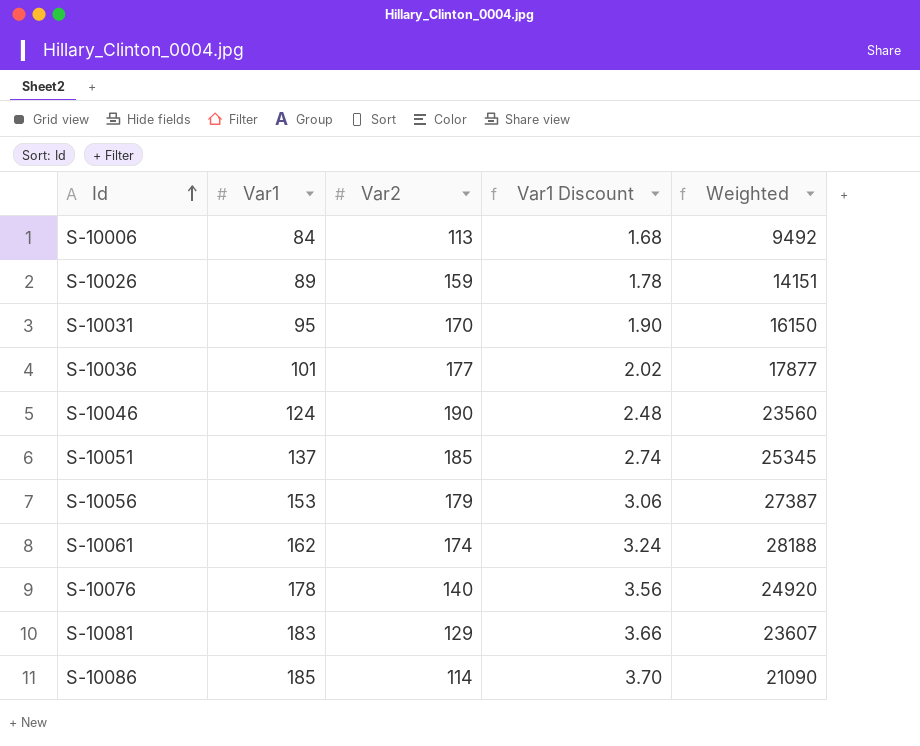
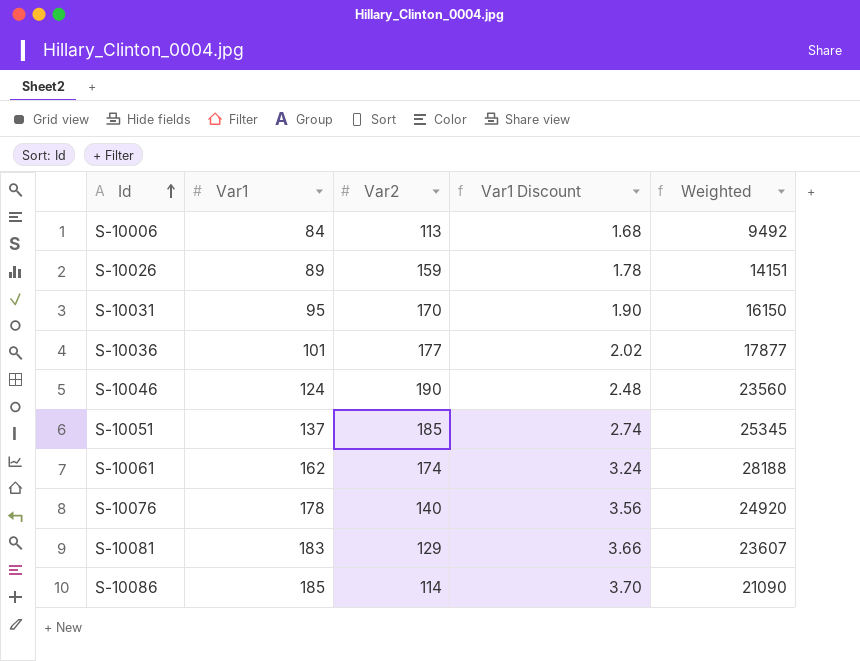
row S-10056: 153 | 179 | 3.06 | 27387 -> none

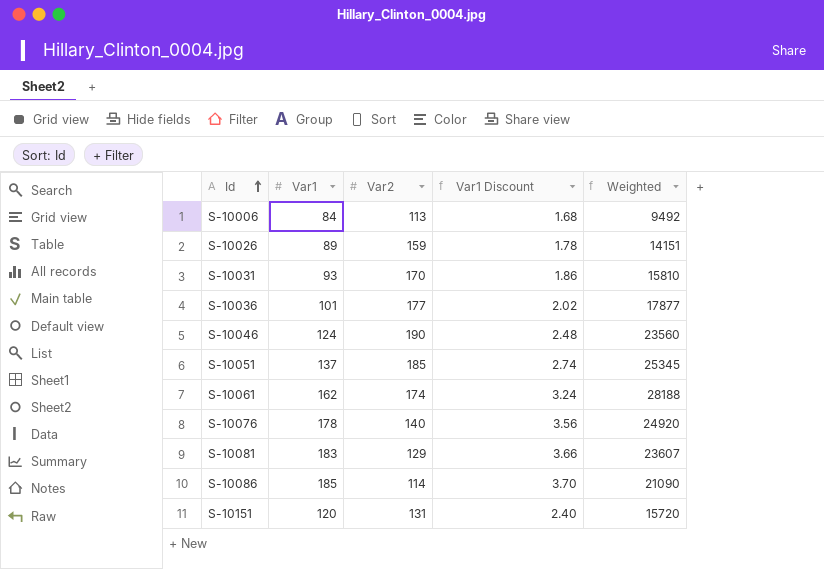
S-10031 | Var1: 95 -> 93
S-10031 | Var1 Discount: 1.90 -> 1.86
S-10031 | Weighted: 16150 -> 15810
row S-10151: none -> 120 | 131 | 2.40 | 15720

